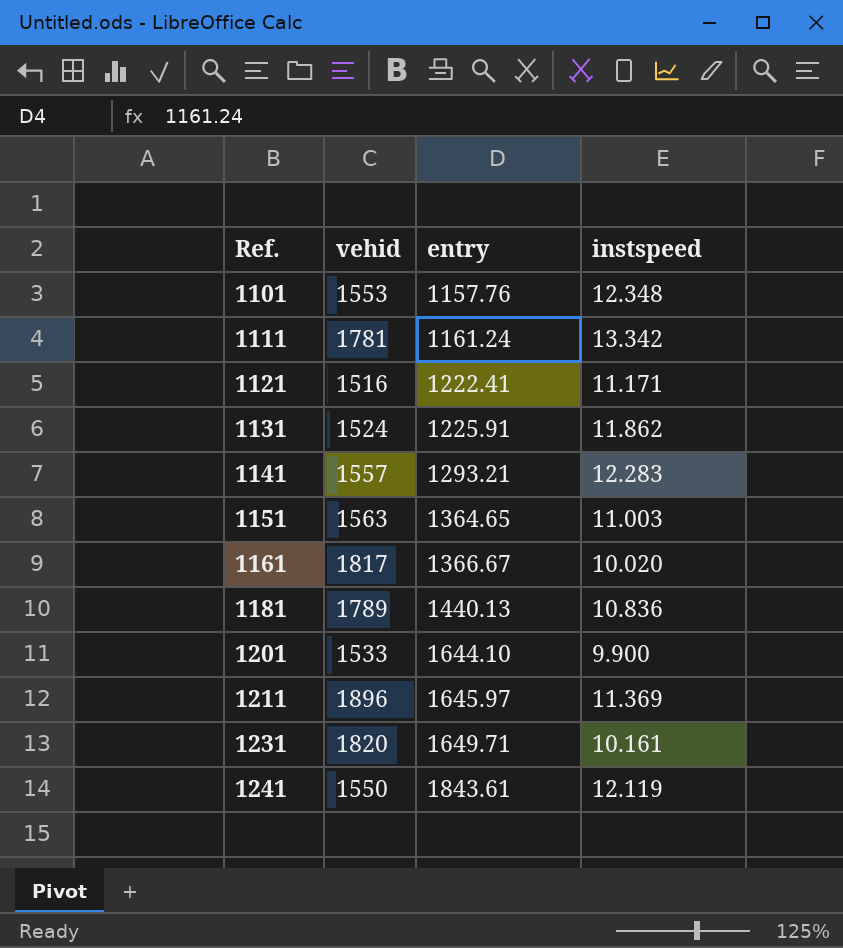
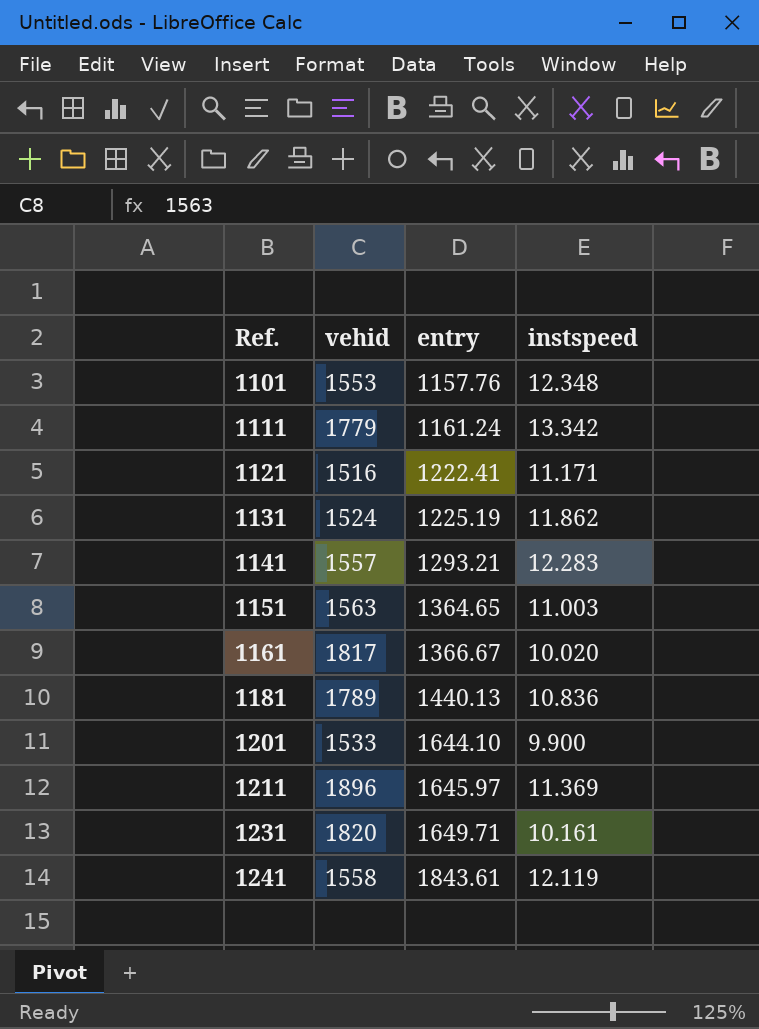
1111 | vehid: 1781 -> 1779
1131 | entry: 1225.91 -> 1225.19
1241 | vehid: 1550 -> 1558

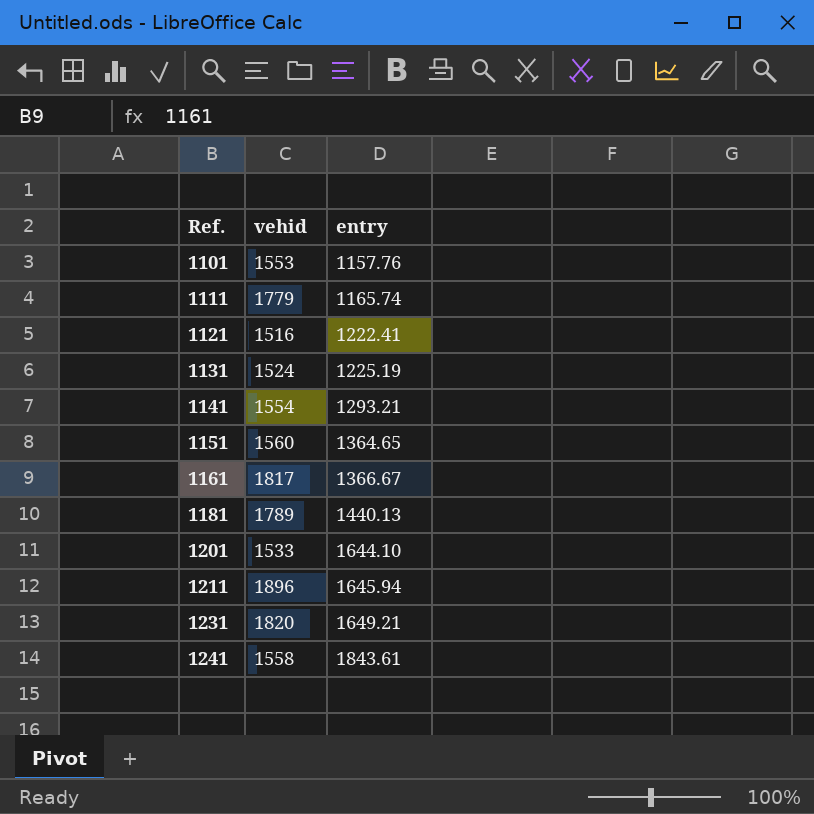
column instspeed | position: 4 -> none
1111 | entry: 1161.24 -> 1165.74
1141 | vehid: 1557 -> 1554
1151 | vehid: 1563 -> 1560
1211 | entry: 1645.97 -> 1645.94
1231 | entry: 1649.71 -> 1649.21

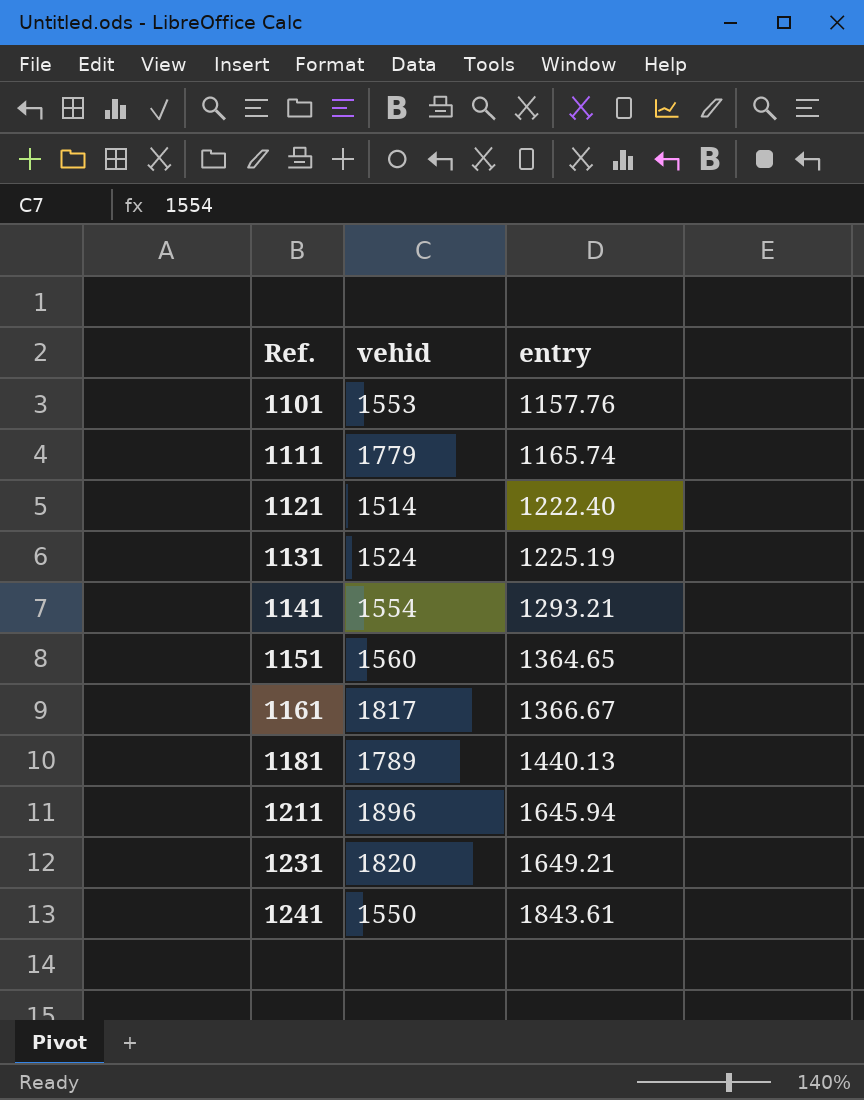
row 1201: 1533 | 1644.10 -> none
1121 | vehid: 1516 -> 1514
1121 | entry: 1222.41 -> 1222.40
1241 | vehid: 1558 -> 1550

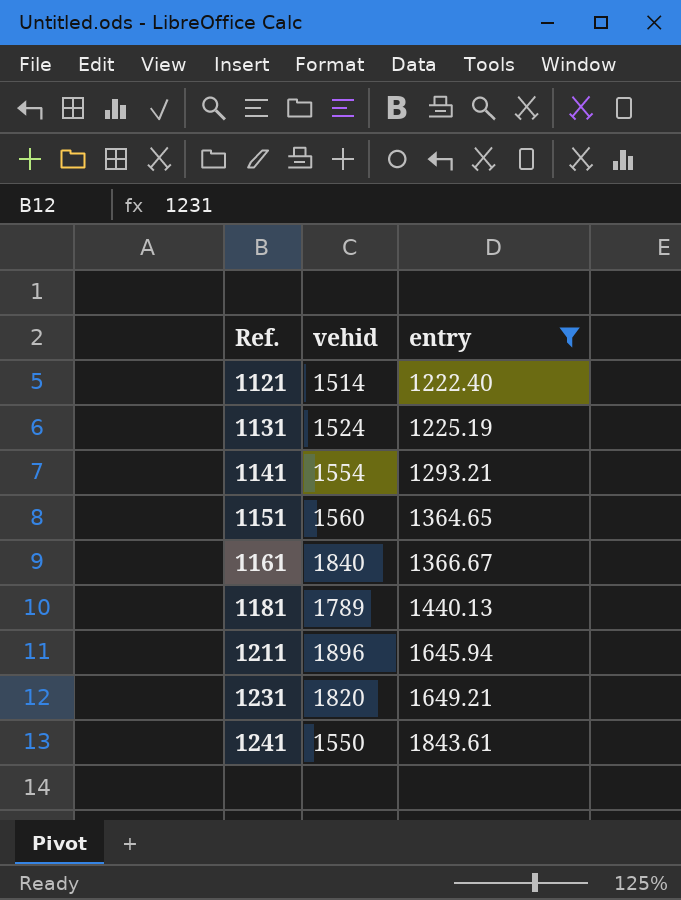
filter: none -> entry >= 1222.40
1161 | vehid: 1817 -> 1840

